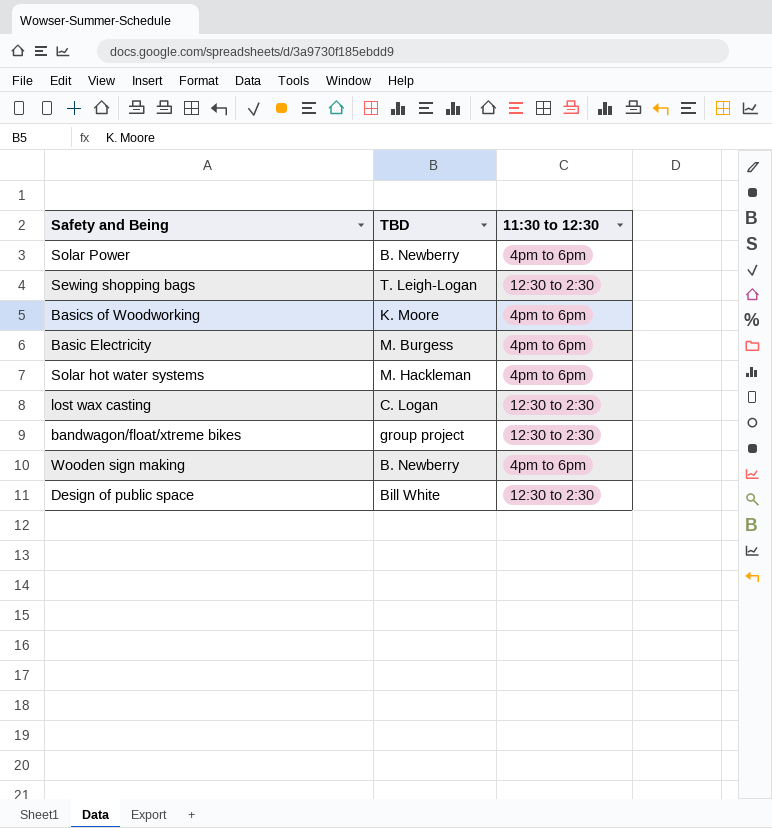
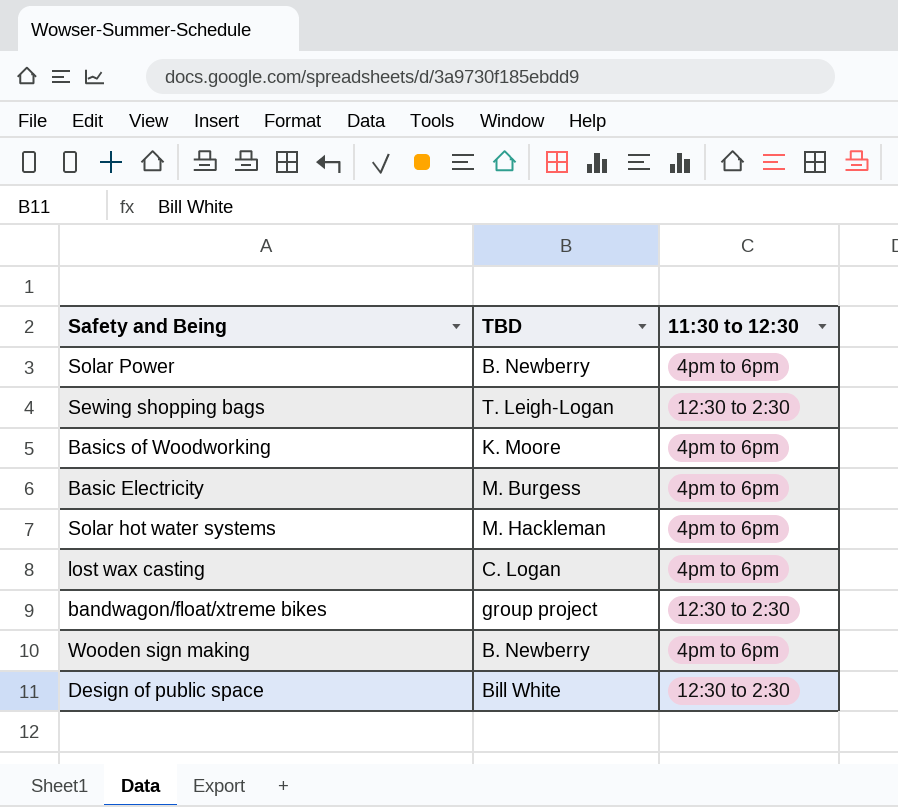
lost wax casting | 11:30 to 12:30: 12:30 to 2:30 -> 4pm to 6pm

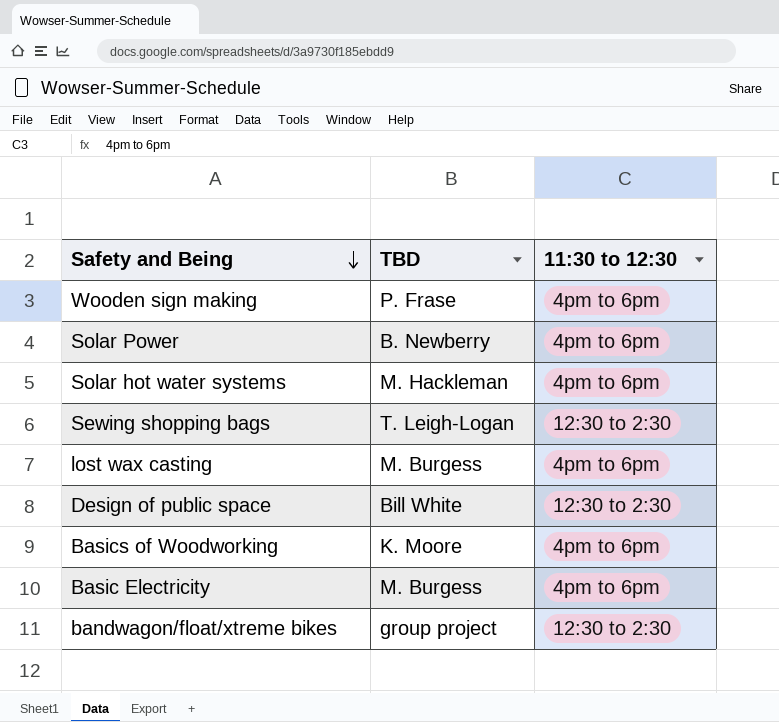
row order: none -> Safety and Being descending
Wooden sign making | TBD: B. Newberry -> P. Frase
lost wax casting | TBD: C. Logan -> M. Burgess

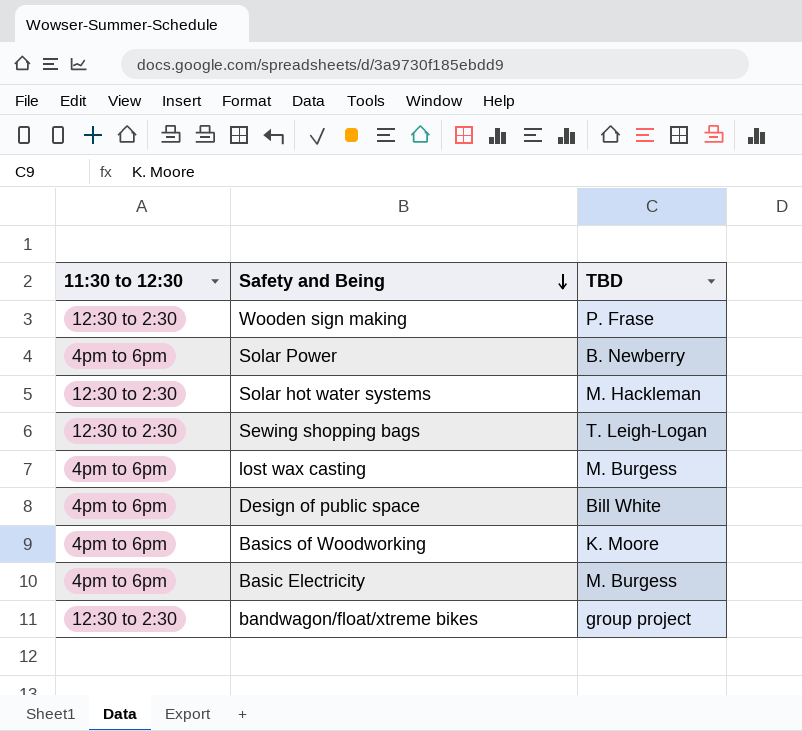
column 11:30 to 12:30 | position: 3 -> 1
Wooden sign making | 11:30 to 12:30: 4pm to 6pm -> 12:30 to 2:30
Solar hot water systems | 11:30 to 12:30: 4pm to 6pm -> 12:30 to 2:30
Design of public space | 11:30 to 12:30: 12:30 to 2:30 -> 4pm to 6pm

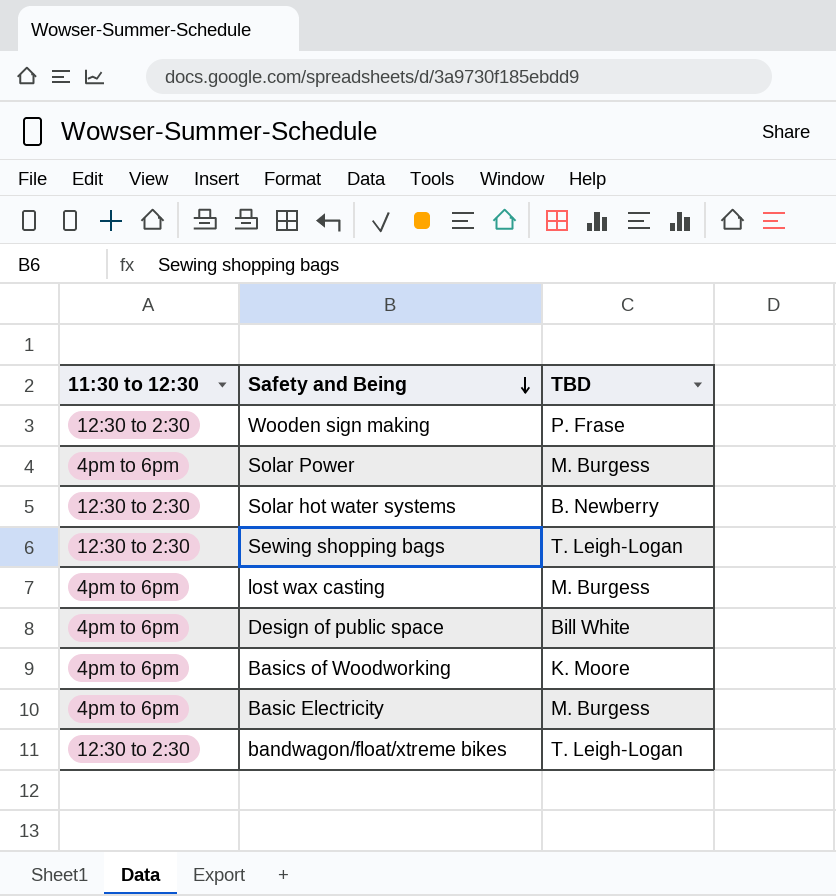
Solar Power | TBD: B. Newberry -> M. Burgess
Solar hot water systems | TBD: M. Hackleman -> B. Newberry
bandwagon/float/xtreme bikes | TBD: group project -> T. Leigh-Logan

